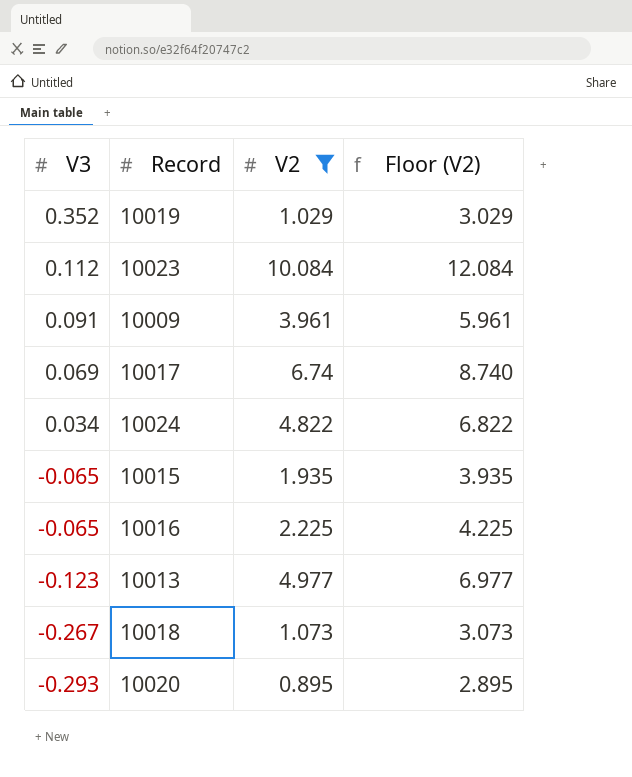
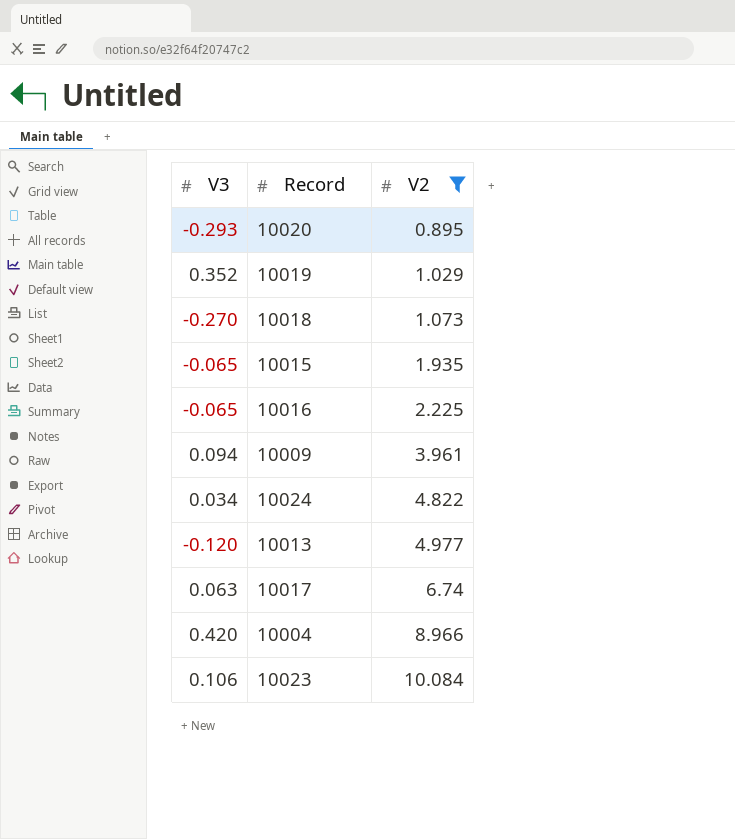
row order: V3 descending -> V2 ascending
column Floor (V2) | formula: [V2] + 2 -> none
10018 | V3: -0.267 -> -0.270
10009 | V3: 0.091 -> 0.094
10013 | V3: -0.123 -> -0.120
10017 | V3: 0.069 -> 0.063
row 10004: none -> 0.420 | 8.966
10023 | V3: 0.112 -> 0.106

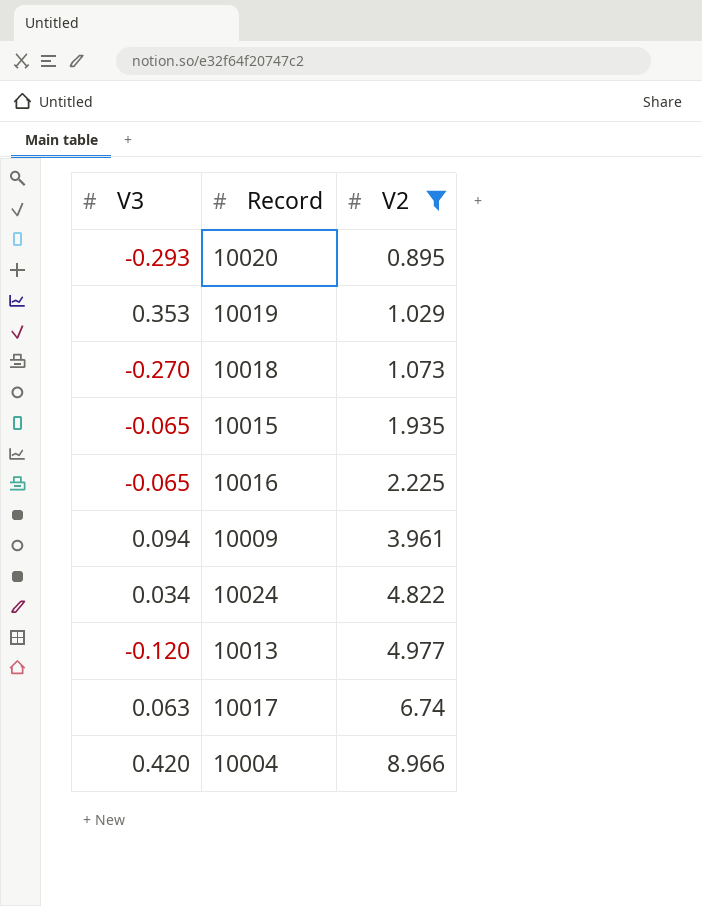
row 10023: 0.106 | 10.084 -> none
10019 | V3: 0.352 -> 0.353

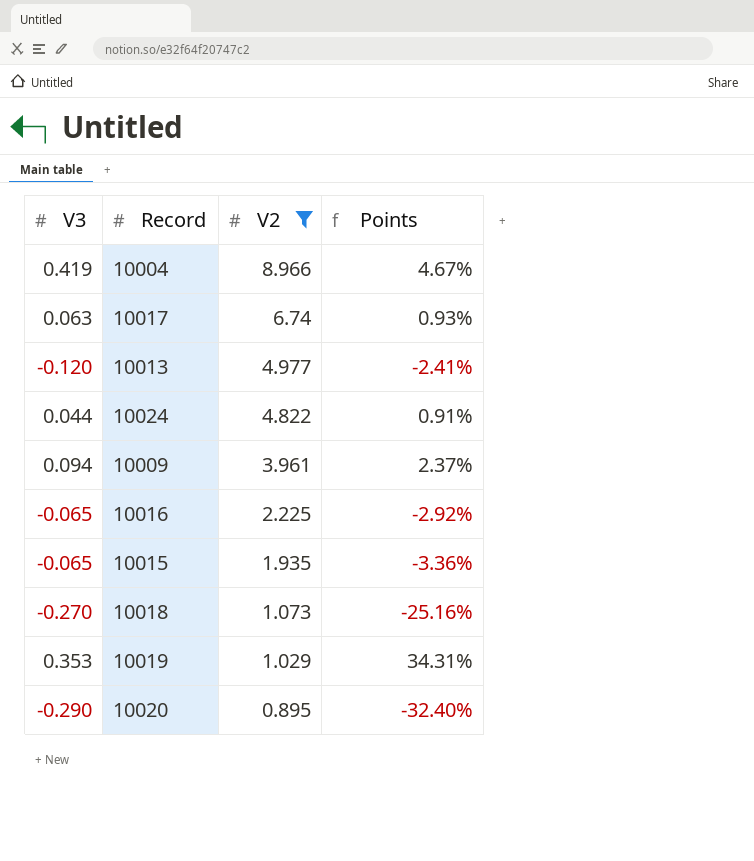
row order: V2 ascending -> V2 descending
column Points | formula: none -> [V3] / [V2]
10004 | V3: 0.420 -> 0.419
10024 | V3: 0.034 -> 0.044
10020 | V3: -0.293 -> -0.290

